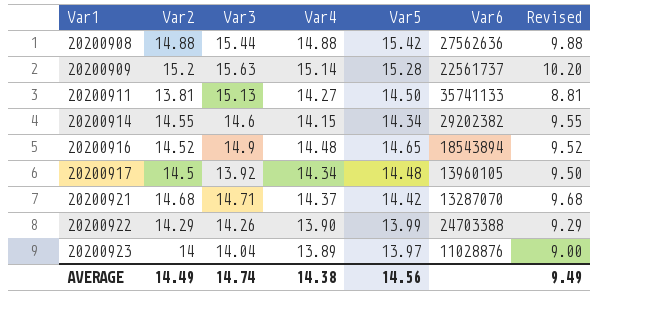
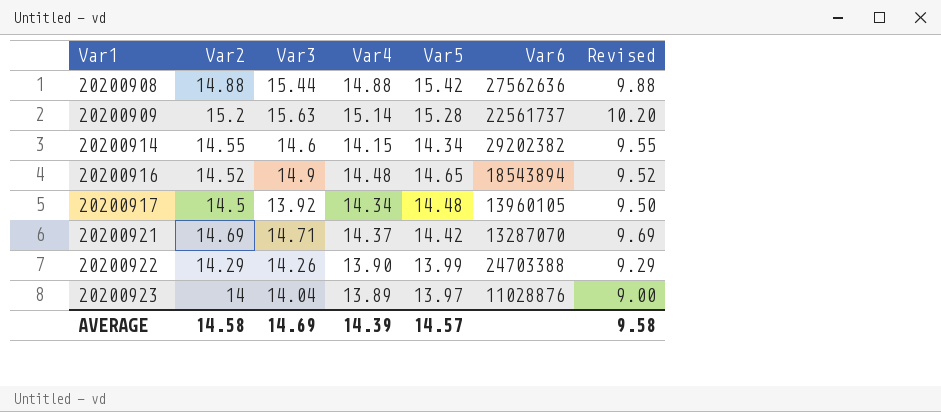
row 20200911: 13.81 | 15.13 | 14.27 | 14.50 | 35741133 | 8.81 -> none
20200921 | Var2: 14.68 -> 14.69
20200921 | Revised: 9.68 -> 9.69
AVERAGE | Var2: 14.49 -> 14.58
AVERAGE | Var3: 14.74 -> 14.69
AVERAGE | Var4: 14.38 -> 14.39
AVERAGE | Var5: 14.56 -> 14.57
AVERAGE | Revised: 9.49 -> 9.58

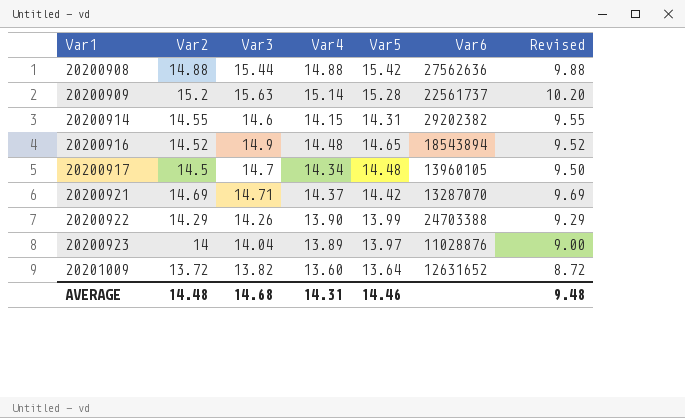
20200914 | Var5: 14.34 -> 14.31
20200917 | Var3: 13.92 -> 14.7
row 20201009: none -> 13.72 | 13.82 | 13.60 | 13.64 | 12631652 | 8.72
AVERAGE | Var2: 14.58 -> 14.48
AVERAGE | Var3: 14.69 -> 14.68
AVERAGE | Var4: 14.39 -> 14.31
AVERAGE | Var5: 14.57 -> 14.46
AVERAGE | Revised: 9.58 -> 9.48

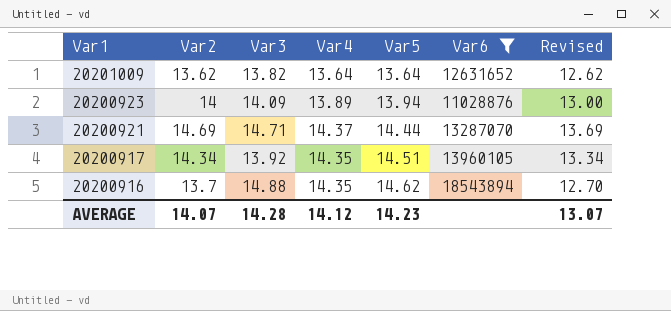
filter: none -> Var6 <= 18543894
row order: Var1 ascending -> Var1 descending
column Revised | formula: [Var2] - 5 -> [Var2] - 1
20201009 | Var2: 13.72 -> 13.62
20201009 | Var4: 13.60 -> 13.64
20200923 | Var3: 14.04 -> 14.09
20200923 | Var5: 13.97 -> 13.94
20200921 | Var5: 14.42 -> 14.44
20200917 | Var2: 14.5 -> 14.34
20200917 | Var3: 14.7 -> 13.92
20200917 | Var4: 14.34 -> 14.35
20200917 | Var5: 14.48 -> 14.51
20200916 | Var2: 14.52 -> 13.7
20200916 | Var3: 14.9 -> 14.88
20200916 | Var4: 14.48 -> 14.35
20200916 | Var5: 14.65 -> 14.62
AVERAGE | Var2: 14.48 -> 14.07
AVERAGE | Var3: 14.68 -> 14.28
AVERAGE | Var4: 14.31 -> 14.12
AVERAGE | Var5: 14.46 -> 14.23
AVERAGE | Revised: 9.48 -> 13.07

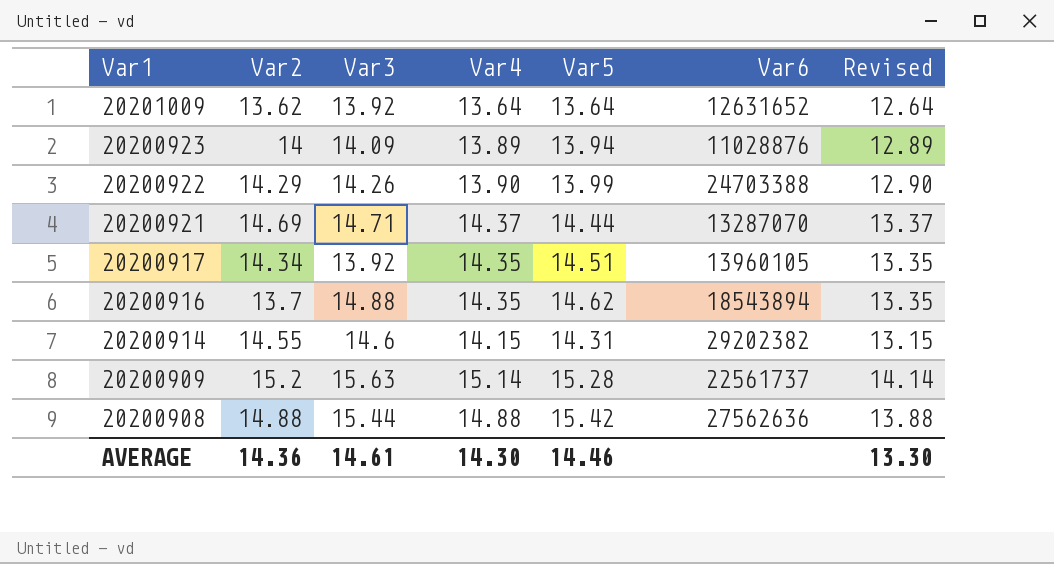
filter: Var6 <= 18543894 -> none
column Revised | formula: [Var2] - 1 -> [Var4] - 1
20201009 | Var3: 13.82 -> 13.92
AVERAGE | Var2: 14.07 -> 14.36
AVERAGE | Var3: 14.28 -> 14.61
AVERAGE | Var4: 14.12 -> 14.30
AVERAGE | Var5: 14.23 -> 14.46
AVERAGE | Revised: 13.07 -> 13.30

